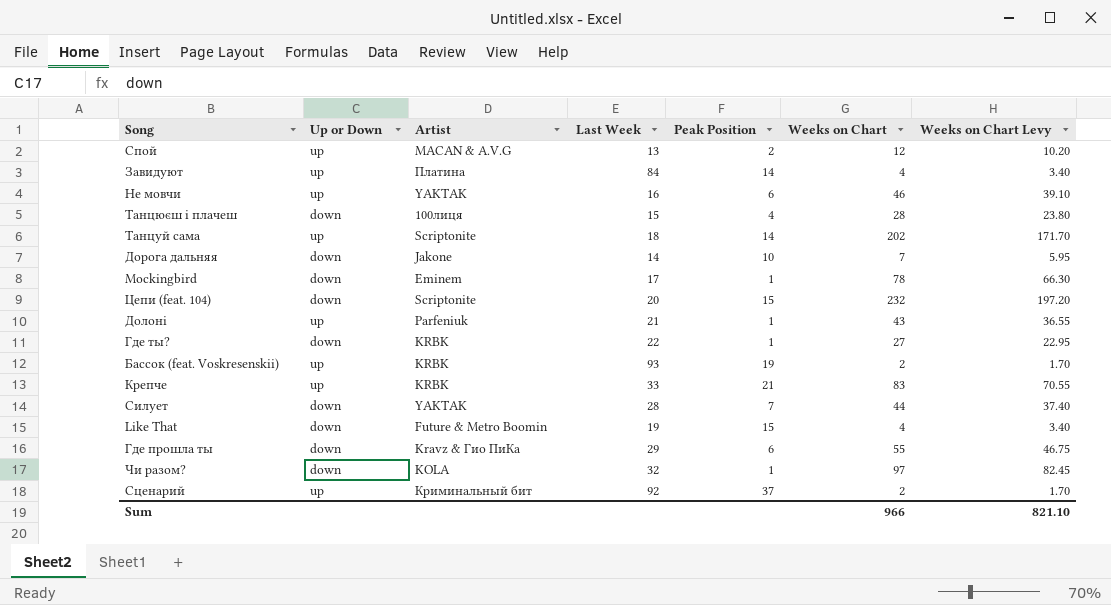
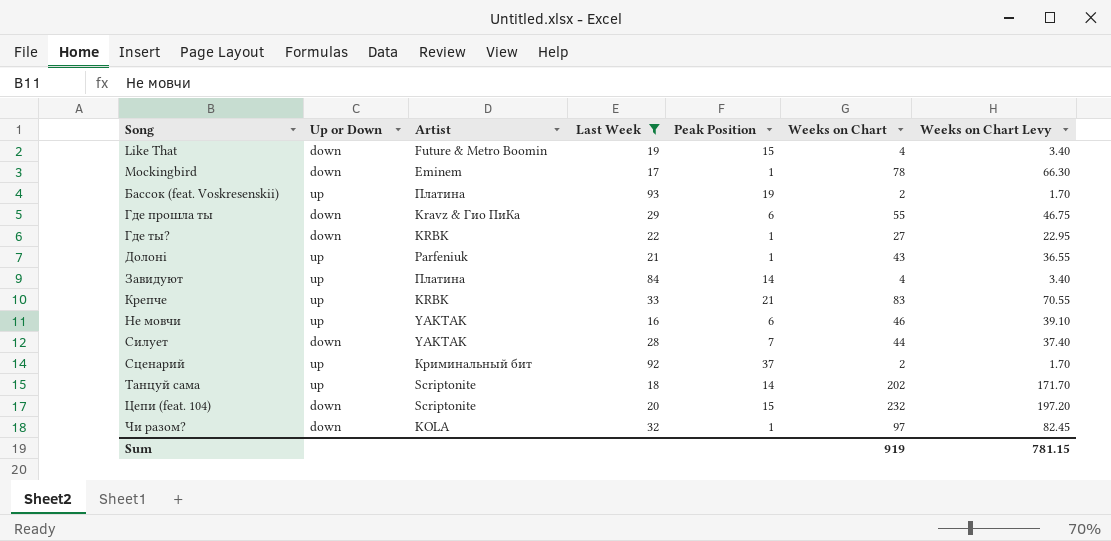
filter: none -> Last Week >= 16
row order: none -> Song ascending
Бассок (feat. Voskresenskii) | Artist: KRBK -> Платина
Sum | Weeks on Chart: 966 -> 919
Sum | Weeks on Chart Levy: 821.10 -> 781.15

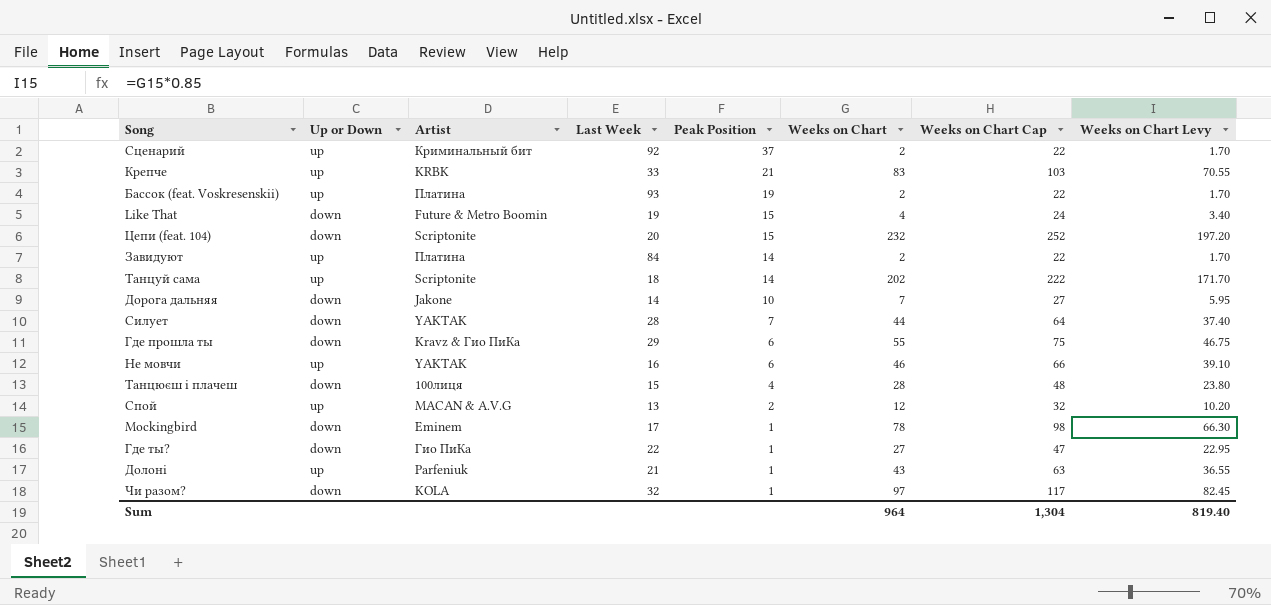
filter: Last Week >= 16 -> none
row order: Song ascending -> Peak Position descending
column Weeks on Chart Cap | formula: none -> [Weeks on Chart] + 20
Завидуют | Weeks on Chart: 4 -> 2
Завидуют | Weeks on Chart Levy: 3.40 -> 1.70
Где ты? | Artist: KRBK -> Гио ПиКа
Sum | Weeks on Chart: 919 -> 964
Sum | Weeks on Chart Levy: 781.15 -> 819.40

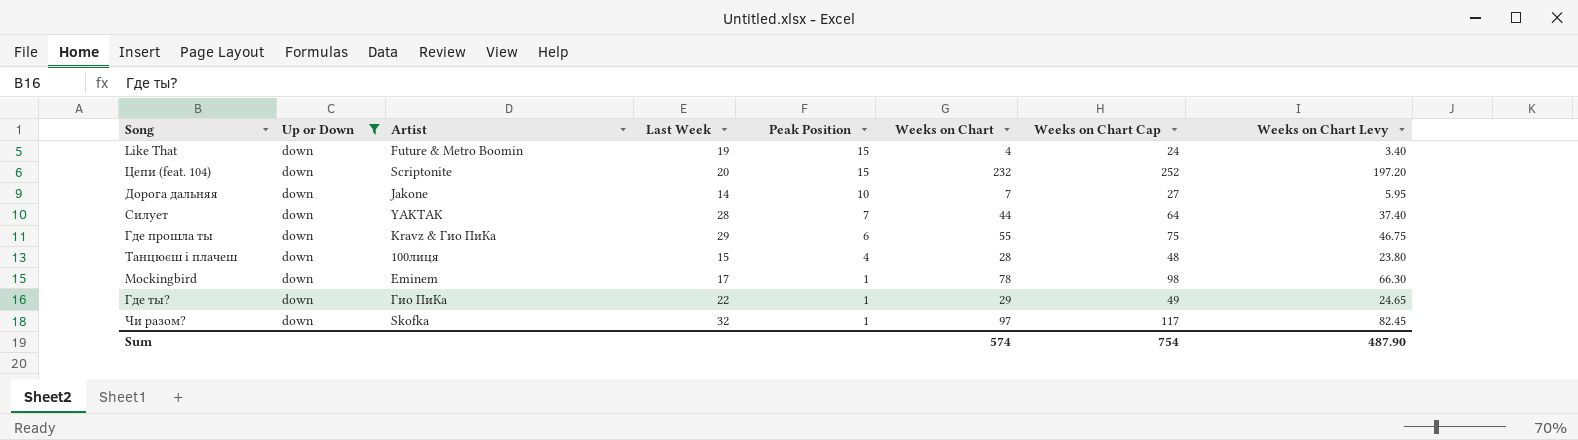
filter: none -> Up or Down = down
Где ты? | Weeks on Chart: 27 -> 29
Где ты? | Weeks on Chart Cap: 47 -> 49
Где ты? | Weeks on Chart Levy: 22.95 -> 24.65
Чи разом? | Artist: KOLA -> Skofka
Sum | Weeks on Chart: 964 -> 574
Sum | Weeks on Chart Cap: 1,304 -> 754
Sum | Weeks on Chart Levy: 819.40 -> 487.90

